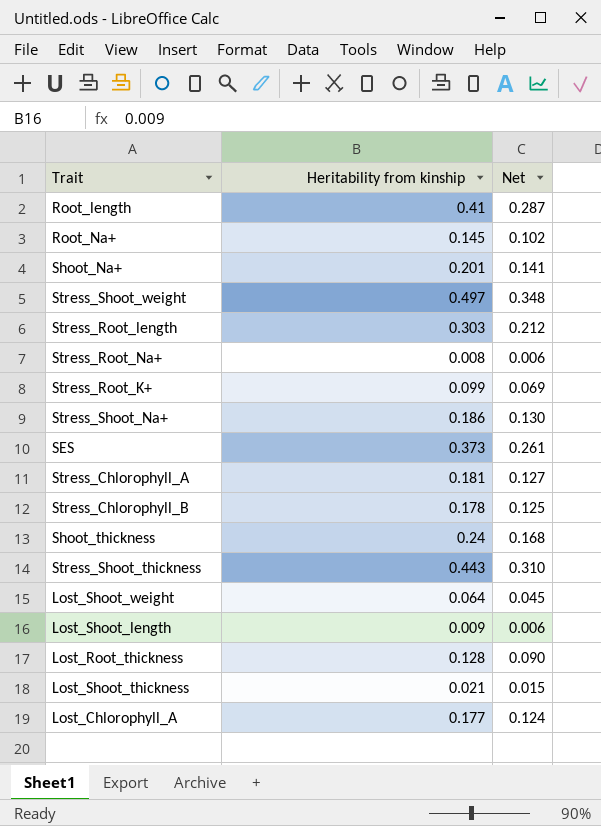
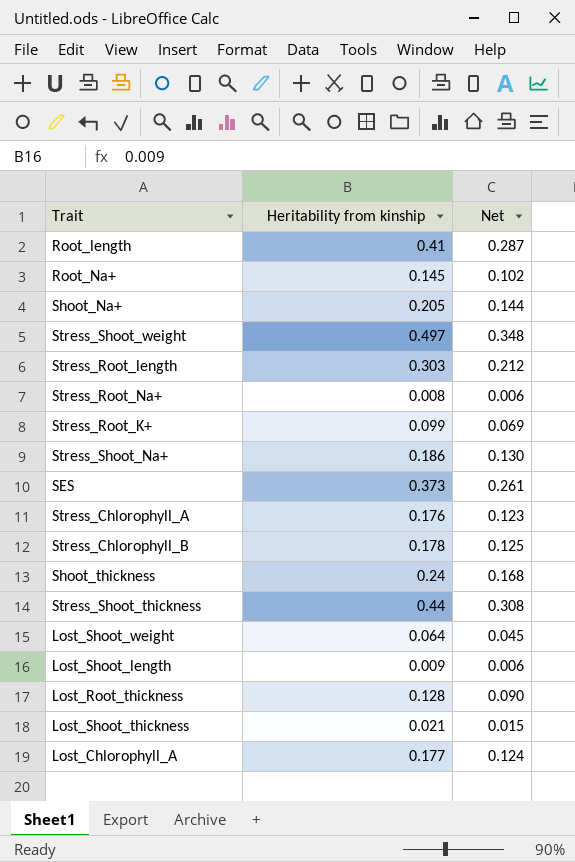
Shoot_Na+ | Heritability from kinship: 0.201 -> 0.205
Shoot_Na+ | Net: 0.141 -> 0.144
Stress_Chlorophyll_A | Heritability from kinship: 0.181 -> 0.176
Stress_Chlorophyll_A | Net: 0.127 -> 0.123
Stress_Shoot_thickness | Heritability from kinship: 0.443 -> 0.44
Stress_Shoot_thickness | Net: 0.310 -> 0.308

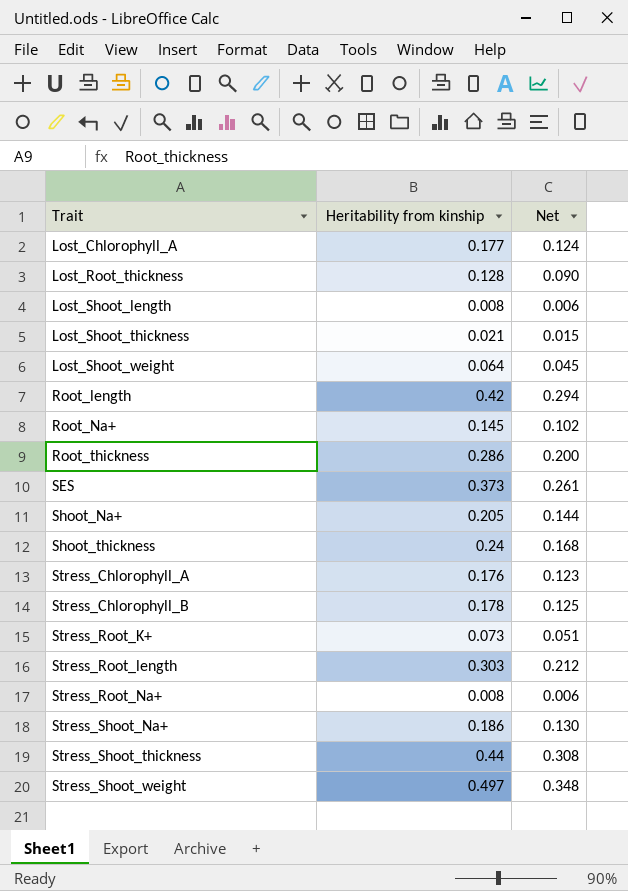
row order: none -> Trait ascending
Lost_Shoot_length | Heritability from kinship: 0.009 -> 0.008
Root_length | Heritability from kinship: 0.41 -> 0.42
Root_length | Net: 0.287 -> 0.294
row Root_thickness: none -> 0.286 | 0.200
Stress_Root_K+ | Heritability from kinship: 0.099 -> 0.073
Stress_Root_K+ | Net: 0.069 -> 0.051

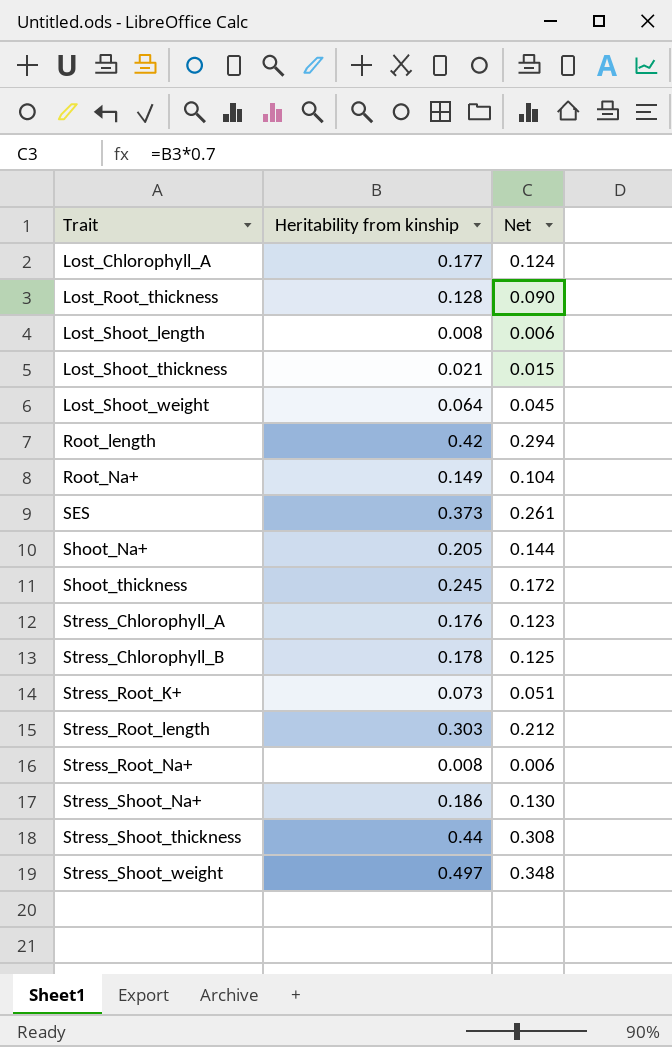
row Root_thickness: 0.286 | 0.200 -> none
Root_Na+ | Heritability from kinship: 0.145 -> 0.149
Root_Na+ | Net: 0.102 -> 0.104
Shoot_thickness | Heritability from kinship: 0.24 -> 0.245
Shoot_thickness | Net: 0.168 -> 0.172

